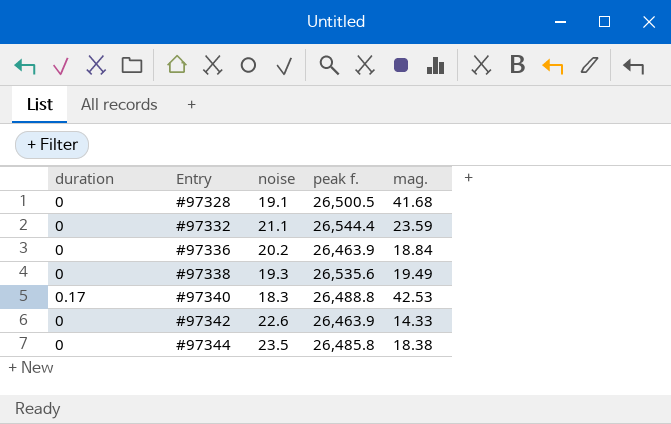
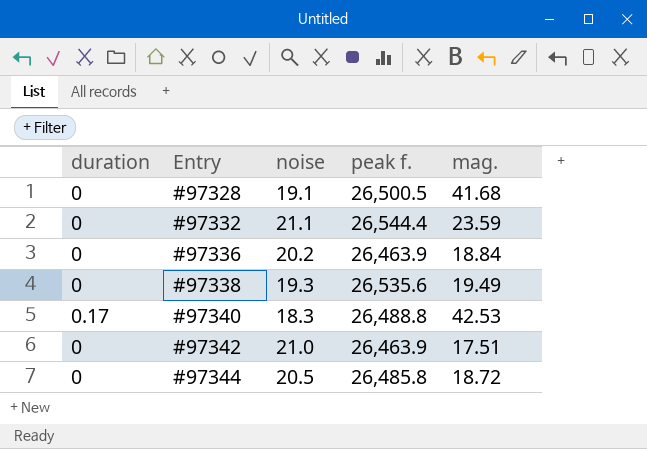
#97342 | noise: 22.6 -> 21.0
#97342 | mag.: 14.33 -> 17.51
#97344 | noise: 23.5 -> 20.5
#97344 | mag.: 18.38 -> 18.72

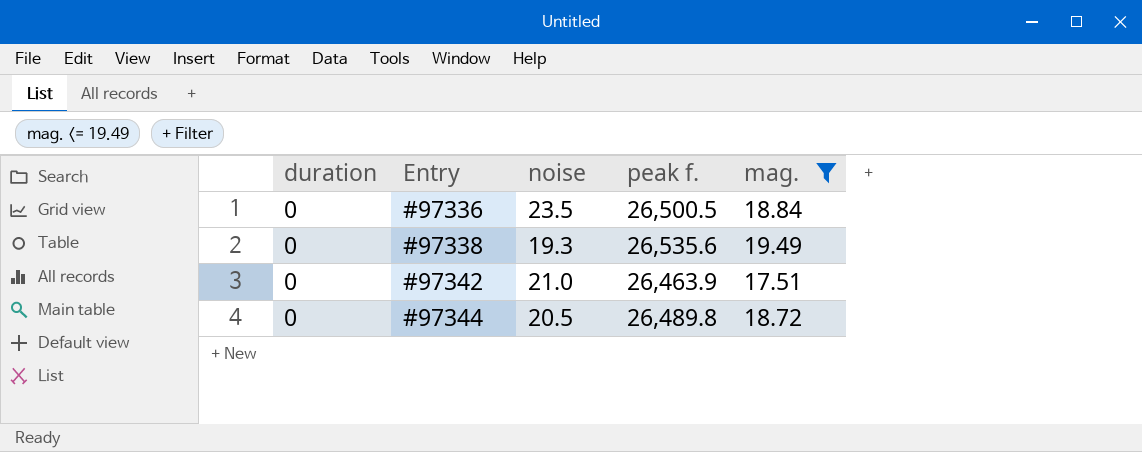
filter: none -> mag. <= 19.49
#97336 | noise: 20.2 -> 23.5
#97336 | peak f.: 26,463.9 -> 26,500.5
#97344 | peak f.: 26,485.8 -> 26,489.8

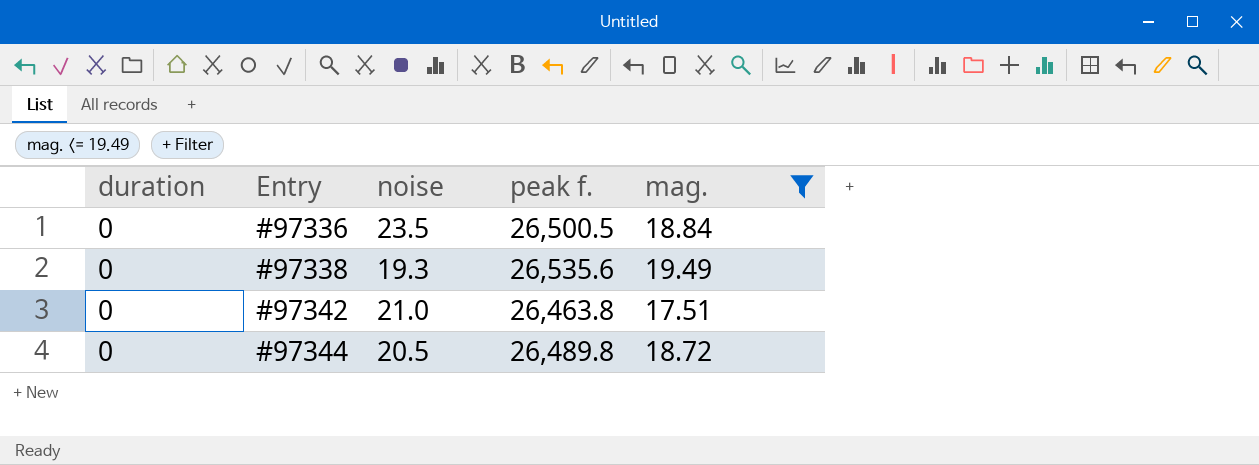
#97342 | peak f.: 26,463.9 -> 26,463.8

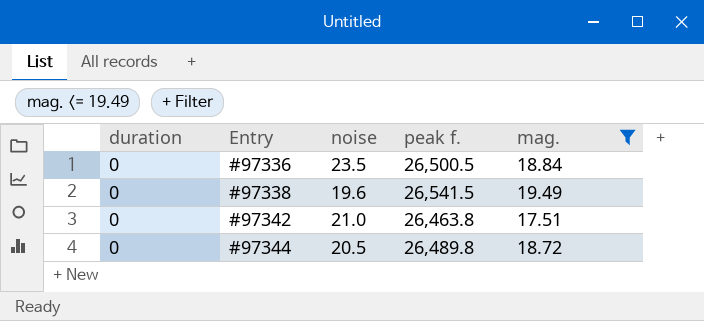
#97338 | noise: 19.3 -> 19.6
#97338 | peak f.: 26,535.6 -> 26,541.5

